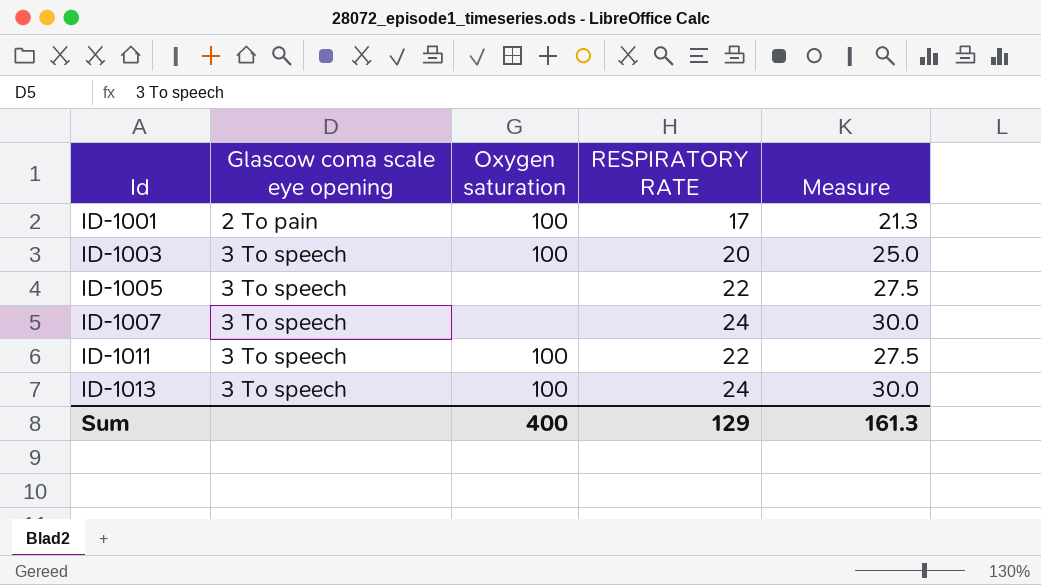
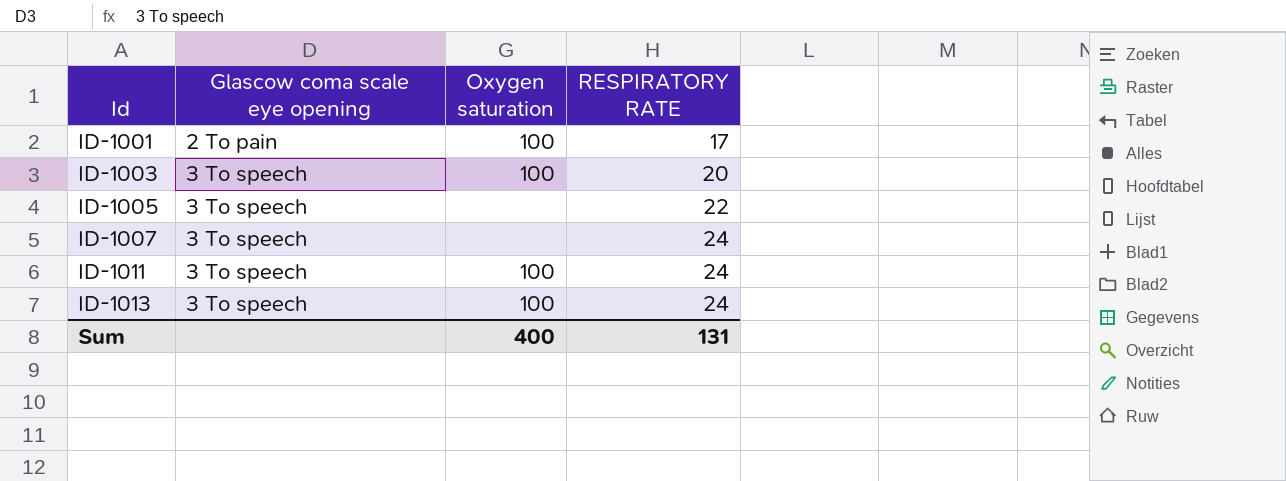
column Measure | formula: [RESPIRATORY RATE] * 1.25 -> none
ID-1011 | RESPIRATORY RATE: 22 -> 24
Sum | RESPIRATORY RATE: 129 -> 131

